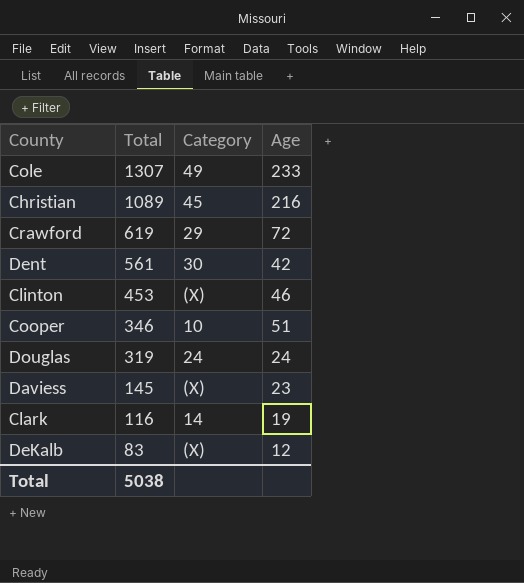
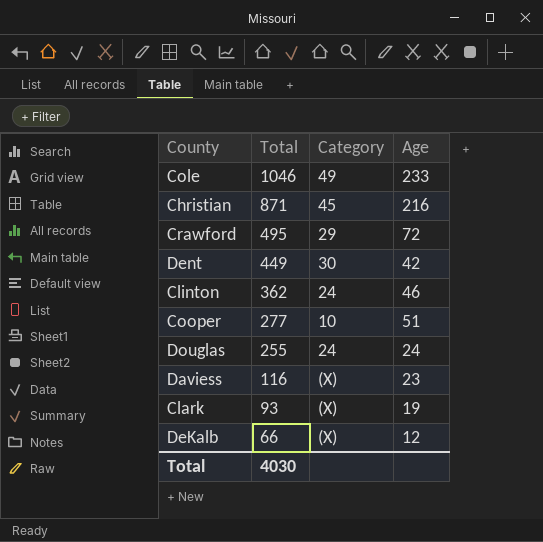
Cole | Total: 1307 -> 1046
Christian | Total: 1089 -> 871
Crawford | Total: 619 -> 495
Dent | Total: 561 -> 449
Clinton | Total: 453 -> 362
Clinton | Category: (X) -> 24
Cooper | Total: 346 -> 277
Douglas | Total: 319 -> 255
Daviess | Total: 145 -> 116
Clark | Total: 116 -> 93
Clark | Category: 14 -> (X)
DeKalb | Total: 83 -> 66
Total | Total: 5038 -> 4030

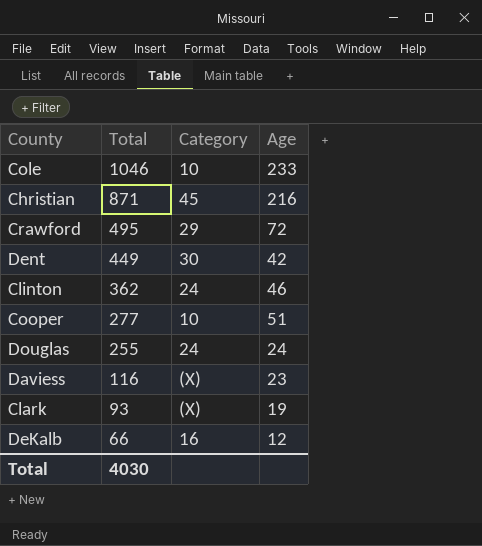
Cole | Category: 49 -> 10
DeKalb | Category: (X) -> 16

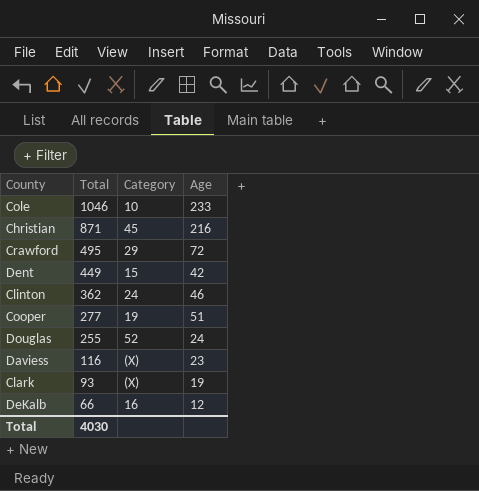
Dent | Category: 30 -> 15
Cooper | Category: 10 -> 19
Douglas | Category: 24 -> 52

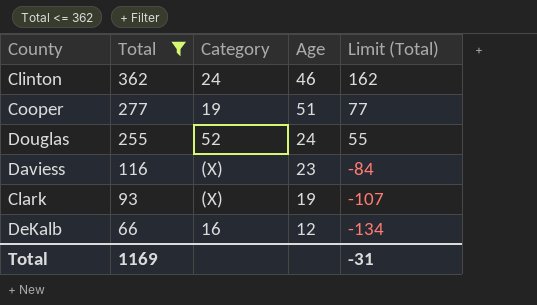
filter: none -> Total <= 362
column Limit (Total) | formula: none -> [Total] - 200
Total | Total: 4030 -> 1169

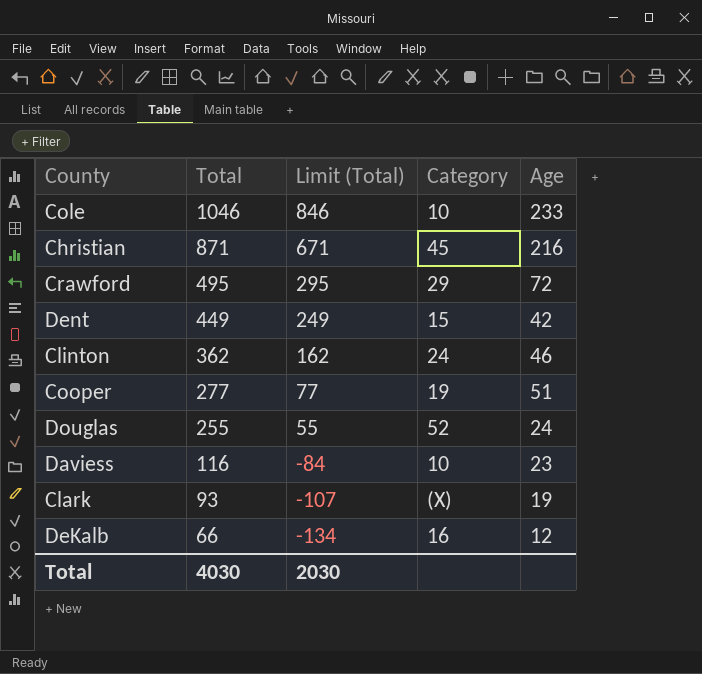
filter: Total <= 362 -> none
column Limit (Total) | position: 5 -> 3
Daviess | Category: (X) -> 10
Total | Total: 1169 -> 4030
Total | Limit (Total): -31 -> 2030

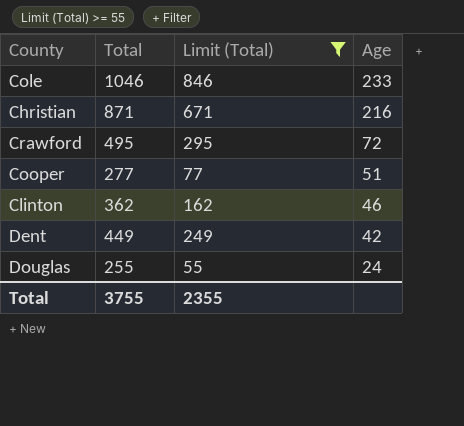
filter: none -> Limit (Total) >= 55
row order: Total descending -> Age descending
column Category | position: 4 -> none
Total | Total: 4030 -> 3755
Total | Limit (Total): 2030 -> 2355

